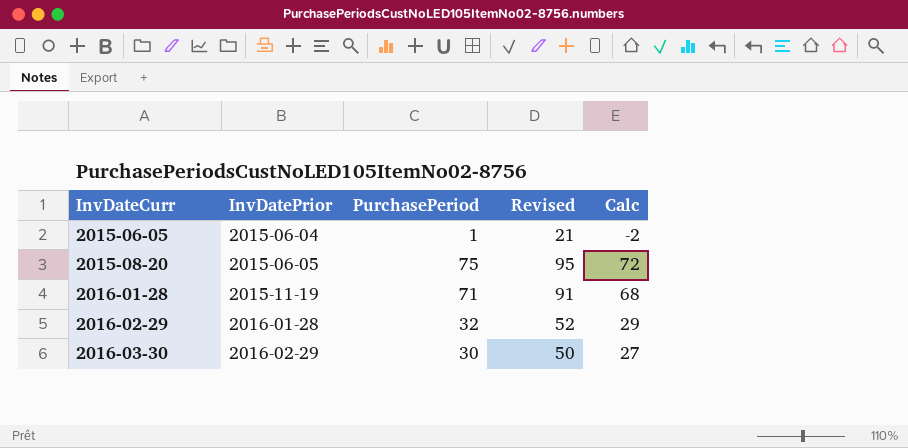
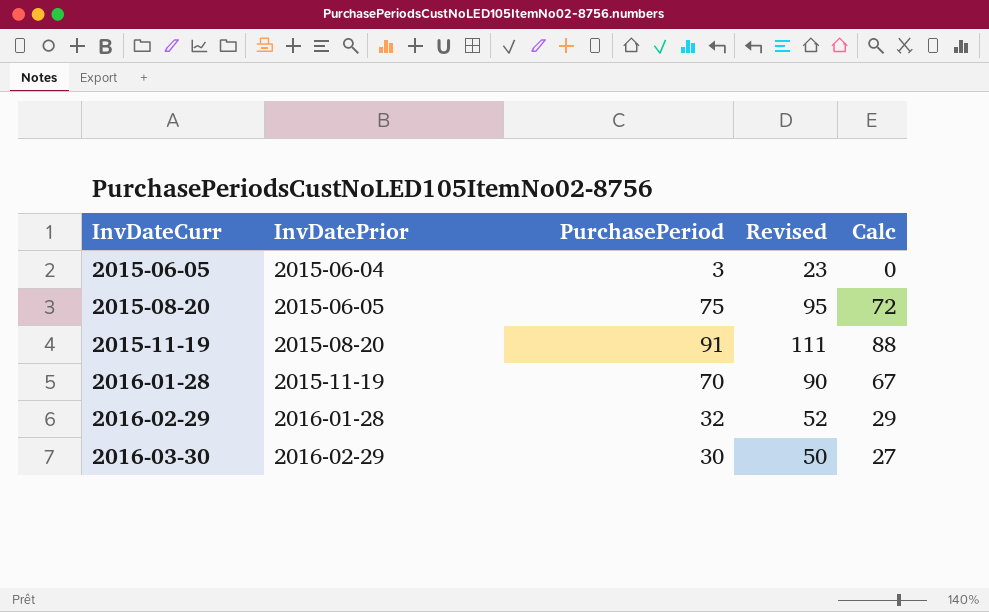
2015-06-05 | PurchasePeriod: 1 -> 3
2015-06-05 | Revised: 21 -> 23
2015-06-05 | Calc: -2 -> 0
row 2015-11-19: none -> 2015-08-20 | 91 | 111 | 88
2016-01-28 | PurchasePeriod: 71 -> 70
2016-01-28 | Revised: 91 -> 90
2016-01-28 | Calc: 68 -> 67

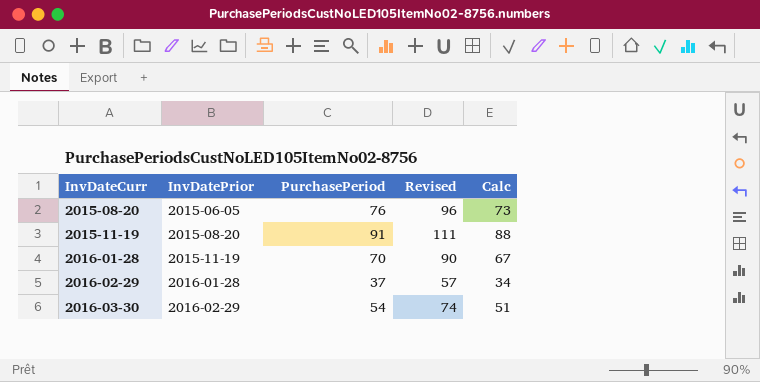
row 2015-06-05: 2015-06-04 | 3 | 23 | 0 -> none
2015-08-20 | PurchasePeriod: 75 -> 76
2015-08-20 | Revised: 95 -> 96
2015-08-20 | Calc: 72 -> 73
2016-02-29 | PurchasePeriod: 32 -> 37
2016-02-29 | Revised: 52 -> 57
2016-02-29 | Calc: 29 -> 34
2016-03-30 | PurchasePeriod: 30 -> 54
2016-03-30 | Revised: 50 -> 74
2016-03-30 | Calc: 27 -> 51

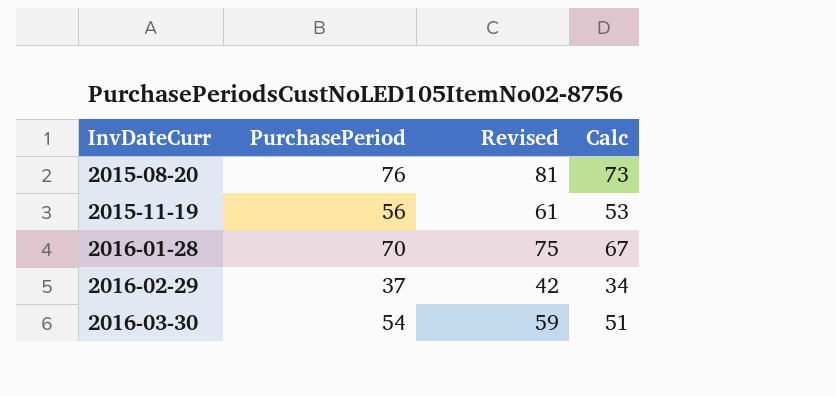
column InvDatePrior | position: 2 -> none
column Revised | formula: [PurchasePeriod] + 20 -> [PurchasePeriod] + 5
2015-11-19 | PurchasePeriod: 91 -> 56
2015-11-19 | Calc: 88 -> 53

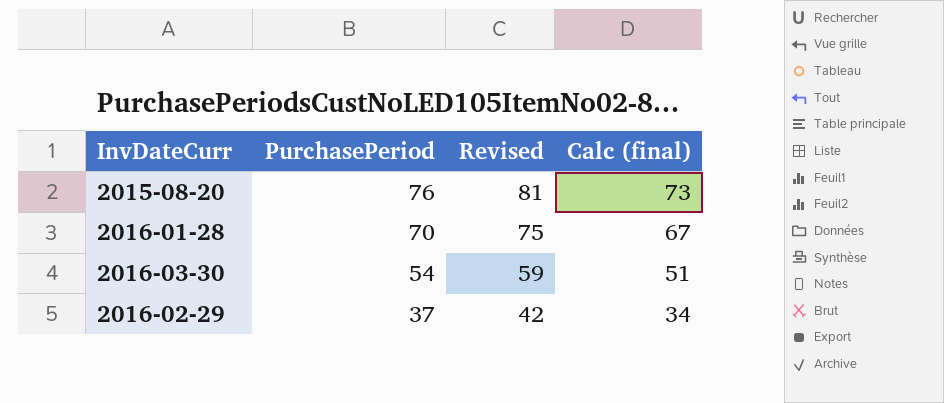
row order: InvDateCurr ascending -> PurchasePeriod descending
column name: Calc -> Calc (final)
row 2015-11-19: 56 | 61 | 53 -> none

